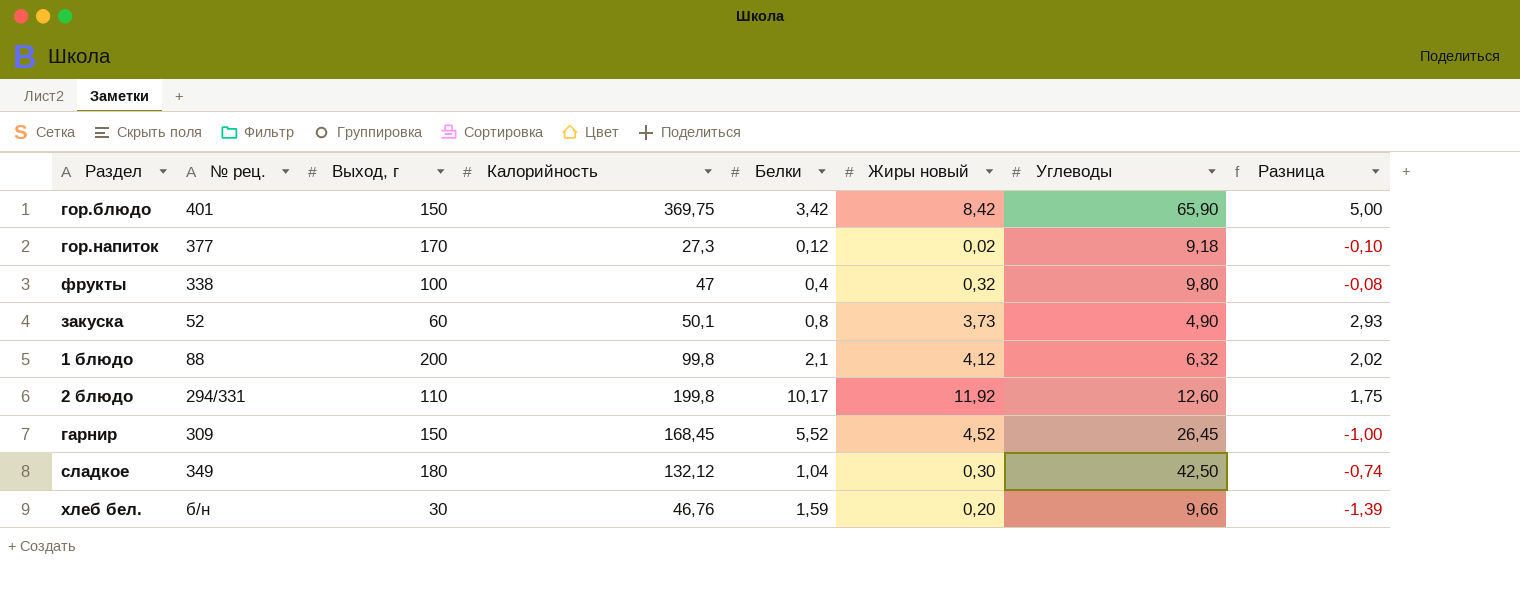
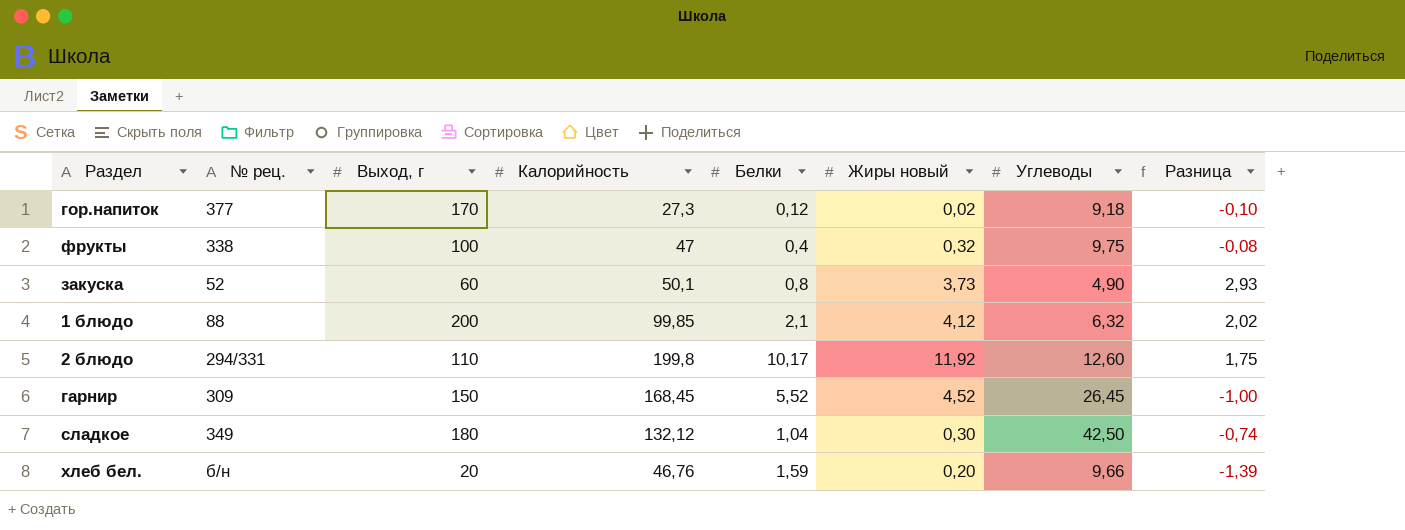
row гор.блюдо: 401 | 150 | 369,75 | 3,42 | 8,42 | 65,90 | 5,00 -> none
фрукты | Углеводы: 9,80 -> 9,75
1 блюдо | Калорийность: 99,8 -> 99,85
хлеб бел. | Выход, г: 30 -> 20

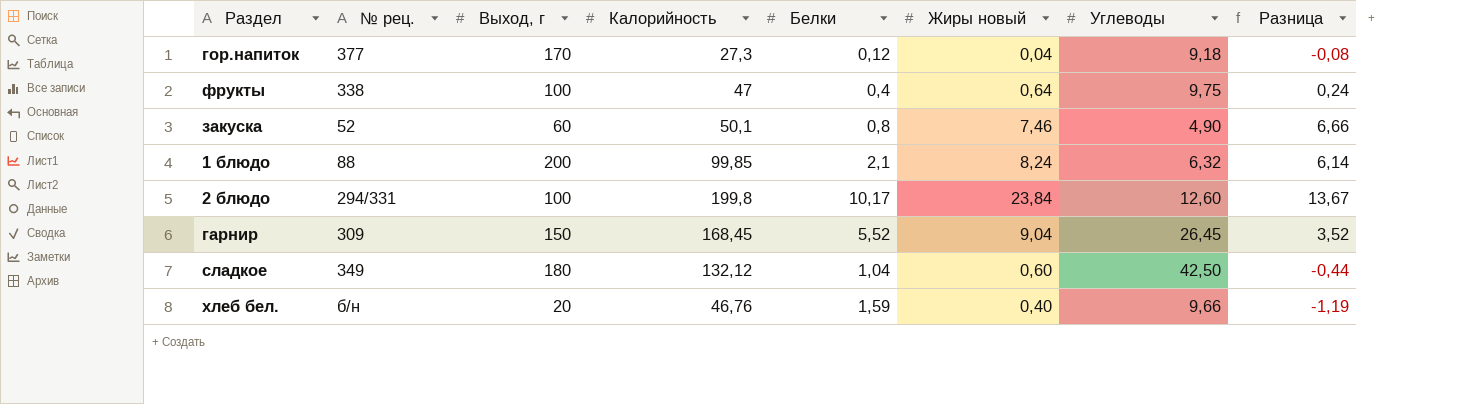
гор.напиток | Жиры новый: 0,02 -> 0,04
гор.напиток | Разница: -0,10 -> -0,08
фрукты | Жиры новый: 0,32 -> 0,64
фрукты | Разница: -0,08 -> 0,24
закуска | Жиры новый: 3,73 -> 7,46
закуска | Разница: 2,93 -> 6,66
1 блюдо | Жиры новый: 4,12 -> 8,24
1 блюдо | Разница: 2,02 -> 6,14
2 блюдо | Выход, г: 110 -> 100
2 блюдо | Жиры новый: 11,92 -> 23,84
2 блюдо | Разница: 1,75 -> 13,67
гарнир | Жиры новый: 4,52 -> 9,04
гарнир | Разница: -1,00 -> 3,52
сладкое | Жиры новый: 0,30 -> 0,60
сладкое | Разница: -0,74 -> -0,44
хлеб бел. | Жиры новый: 0,20 -> 0,40
хлеб бел. | Разница: -1,39 -> -1,19

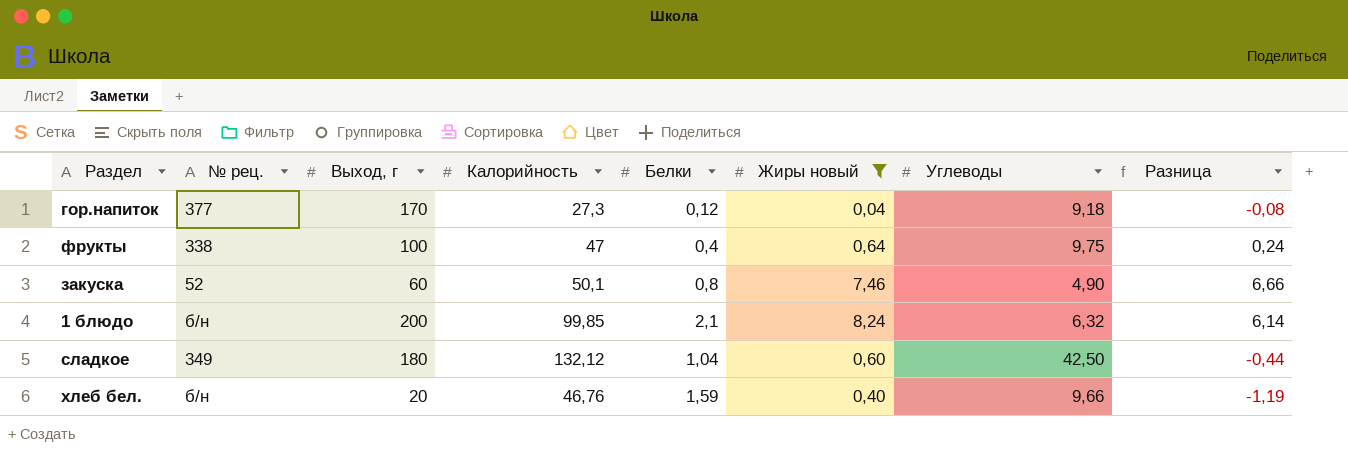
filter: none -> Жиры новый <= 8,24
1 блюдо | № рец.: 88 -> б/н

